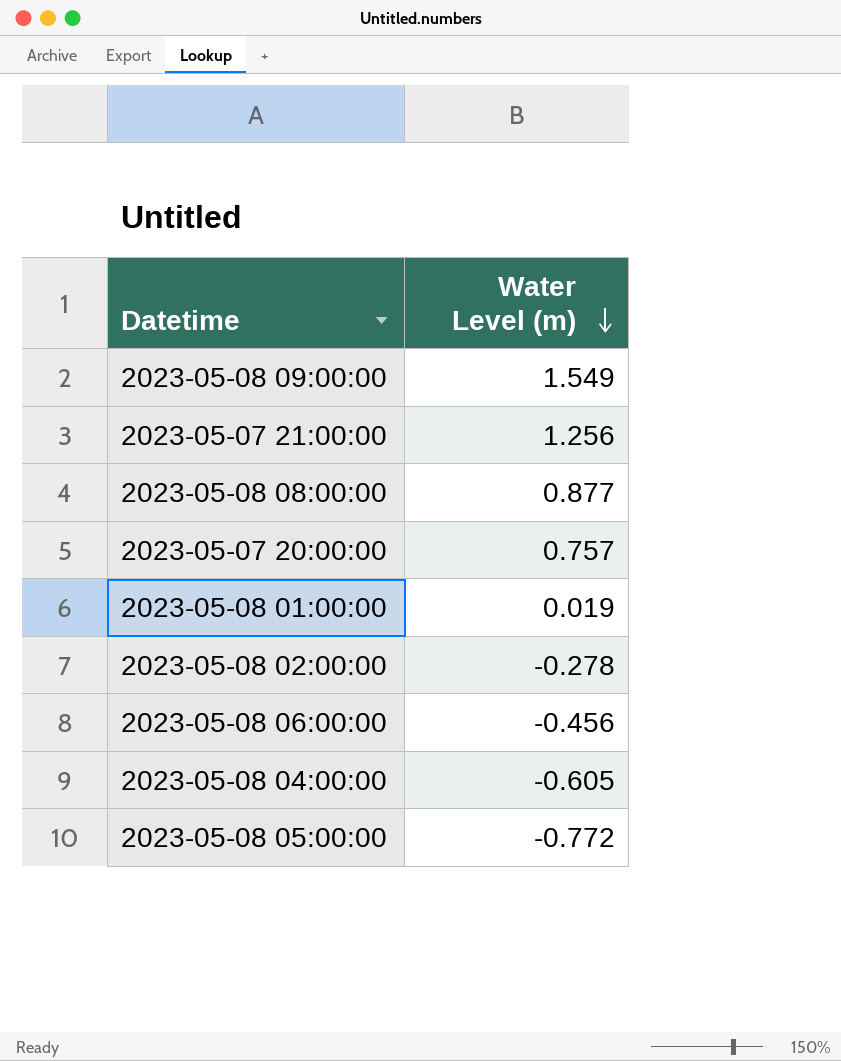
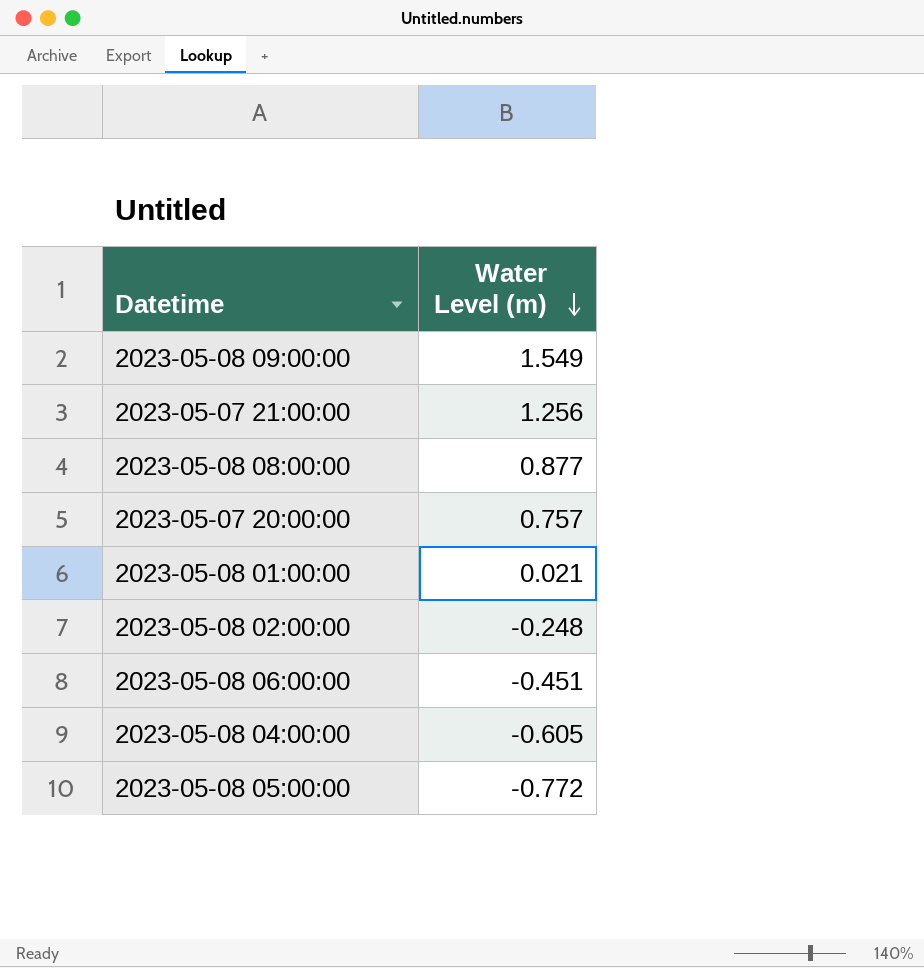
2023-05-08 01:00:00 | Water Level (m): 0.019 -> 0.021
2023-05-08 02:00:00 | Water Level (m): -0.278 -> -0.248
2023-05-08 06:00:00 | Water Level (m): -0.456 -> -0.451

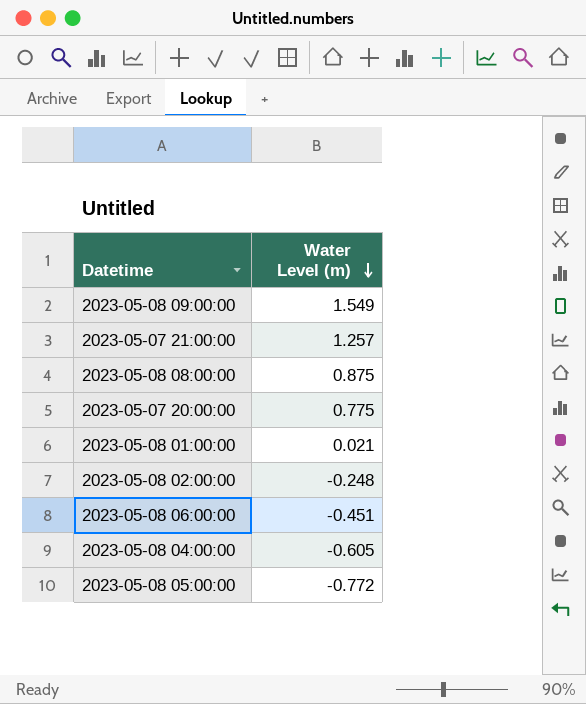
2023-05-07 21:00:00 | Water Level (m): 1.256 -> 1.257
2023-05-08 08:00:00 | Water Level (m): 0.877 -> 0.875
2023-05-07 20:00:00 | Water Level (m): 0.757 -> 0.775

